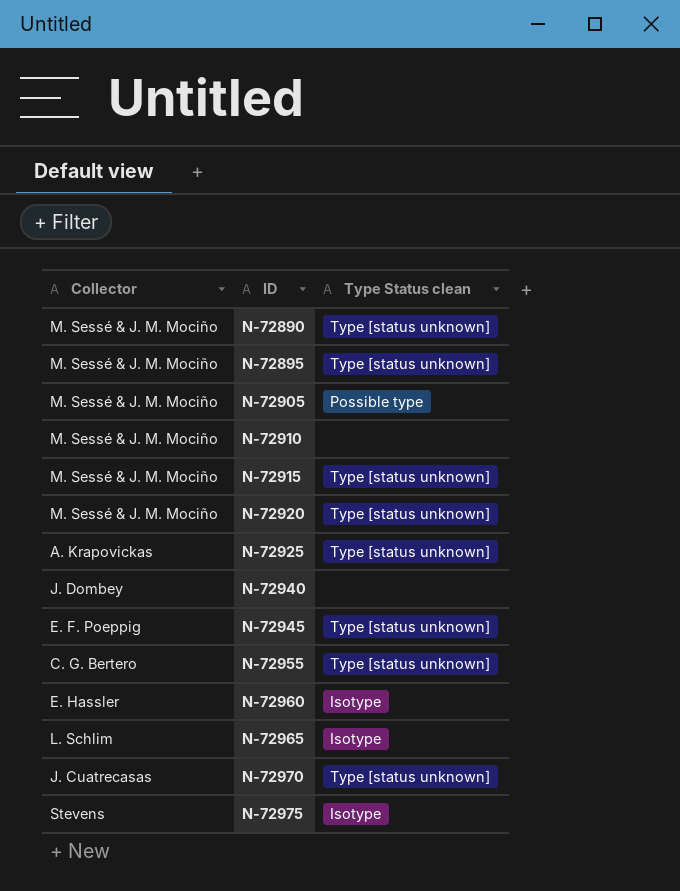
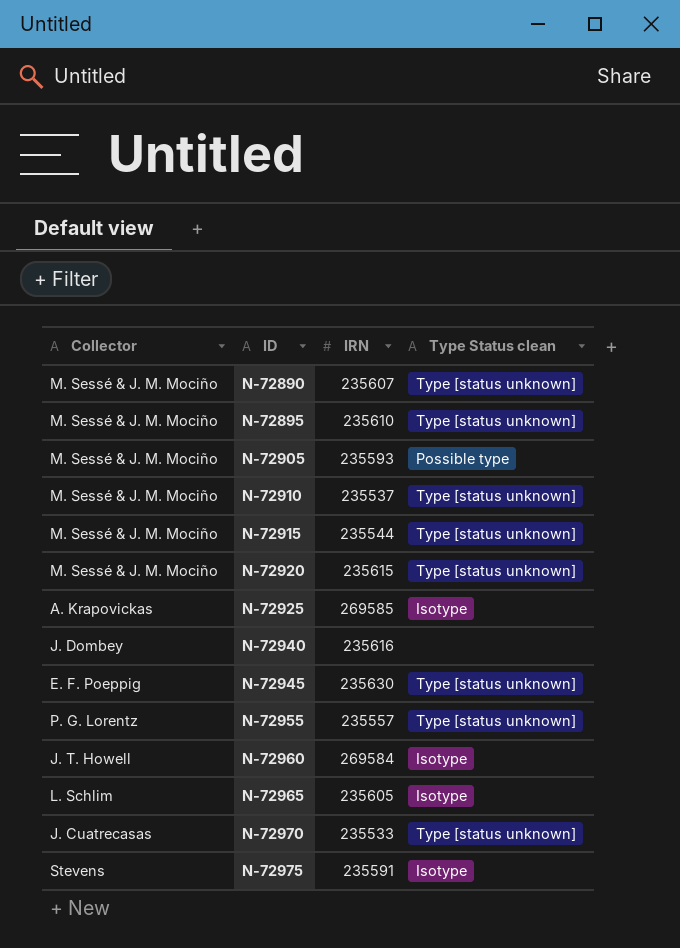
column IRN | position: none -> 3
N-72910 | Type Status clean: none -> Type [status unknown]
N-72925 | Type Status clean: Type [status unknown] -> Isotype
N-72955 | Collector: C. G. Bertero -> P. G. Lorentz
N-72960 | Collector: E. Hassler -> J. T. Howell

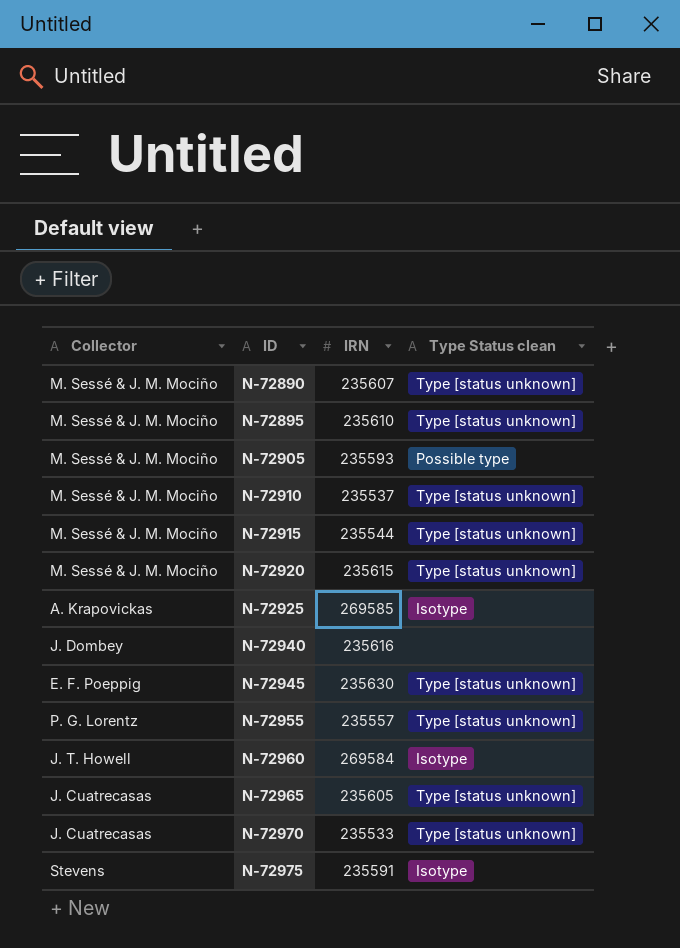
N-72965 | Collector: L. Schlim -> J. Cuatrecasas
N-72965 | Type Status clean: Isotype -> Type [status unknown]

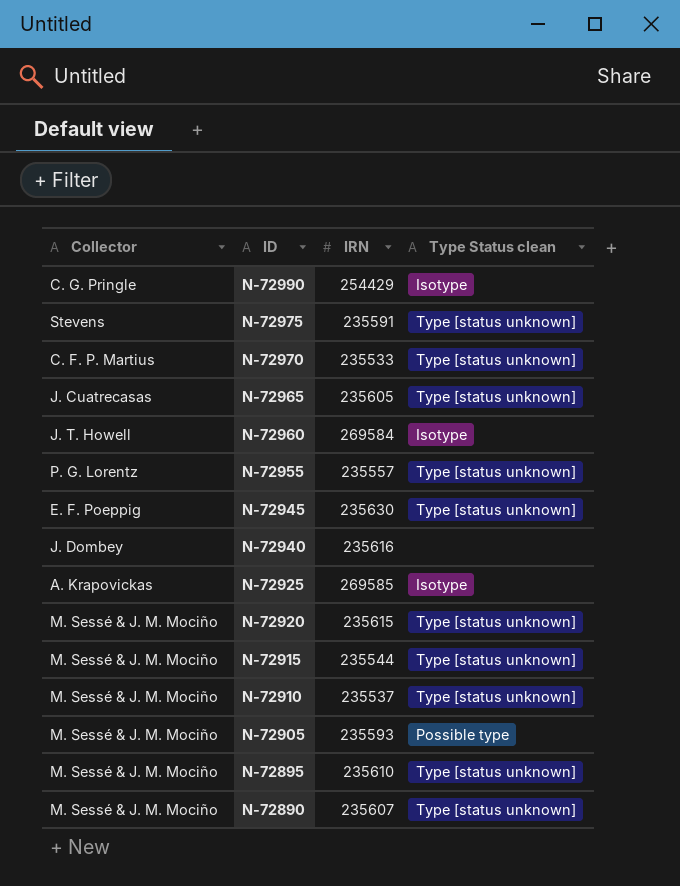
row order: ID ascending -> ID descending
row N-72990: none -> C. G. Pringle | 254429 | Isotype
N-72975 | Type Status clean: Isotype -> Type [status unknown]
N-72970 | Collector: J. Cuatrecasas -> C. F. P. Martius

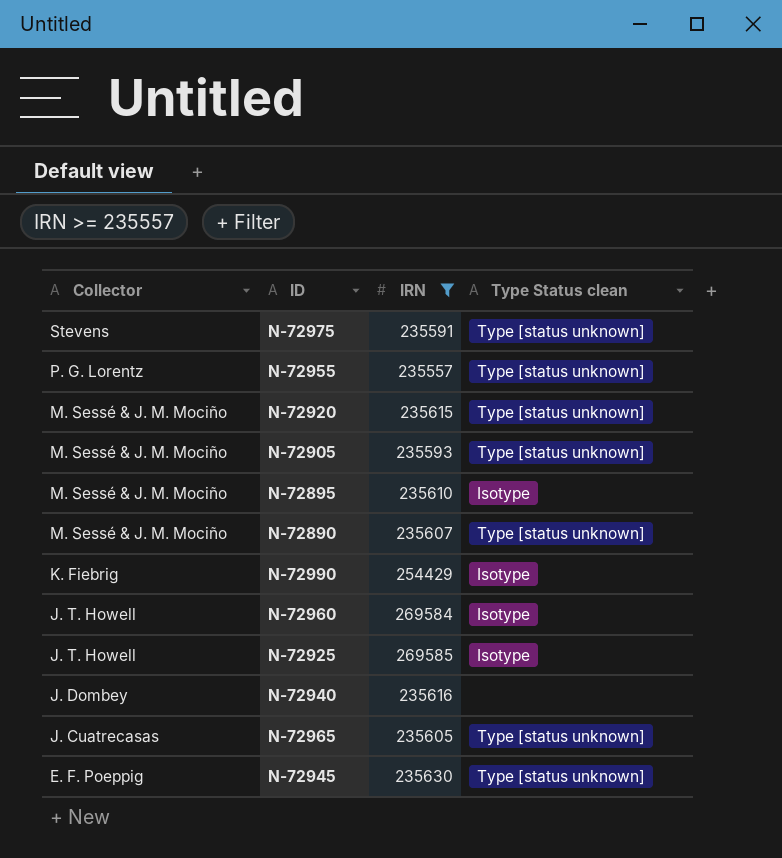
filter: none -> IRN >= 235557
row order: ID descending -> Collector descending
N-72905 | Type Status clean: Possible type -> Type [status unknown]
N-72895 | Type Status clean: Type [status unknown] -> Isotype
N-72990 | Collector: C. G. Pringle -> K. Fiebrig
N-72925 | Collector: A. Krapovickas -> J. T. Howell

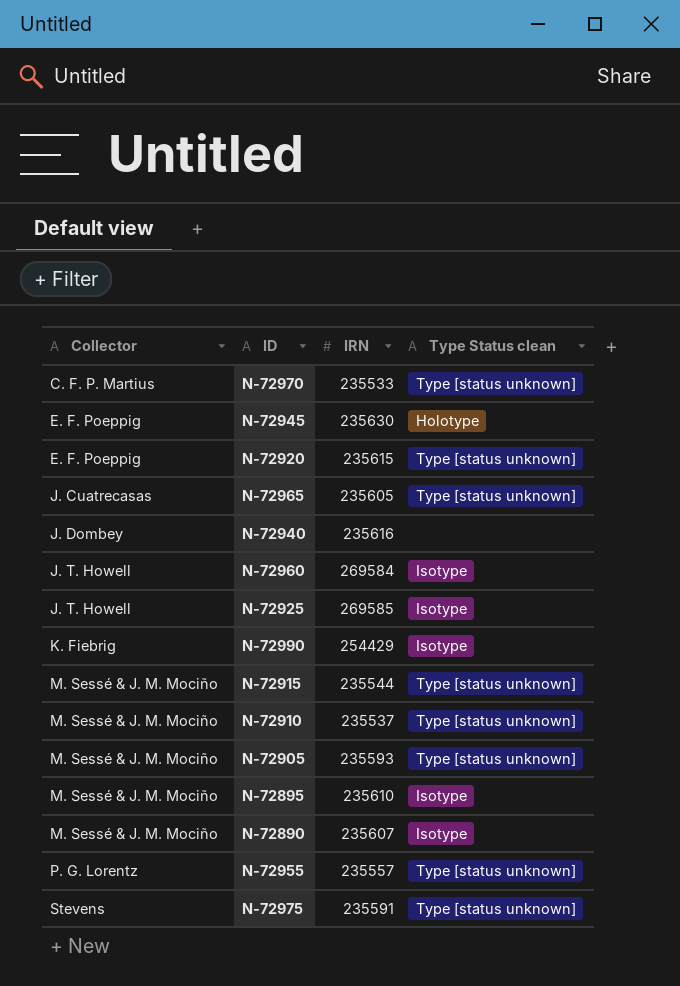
filter: IRN >= 235557 -> none
row order: Collector descending -> Collector ascending
N-72945 | Type Status clean: Type [status unknown] -> Holotype
N-72920 | Collector: M. Sessé & J. M. Mociño -> E. F. Poeppig
N-72890 | Type Status clean: Type [status unknown] -> Isotype

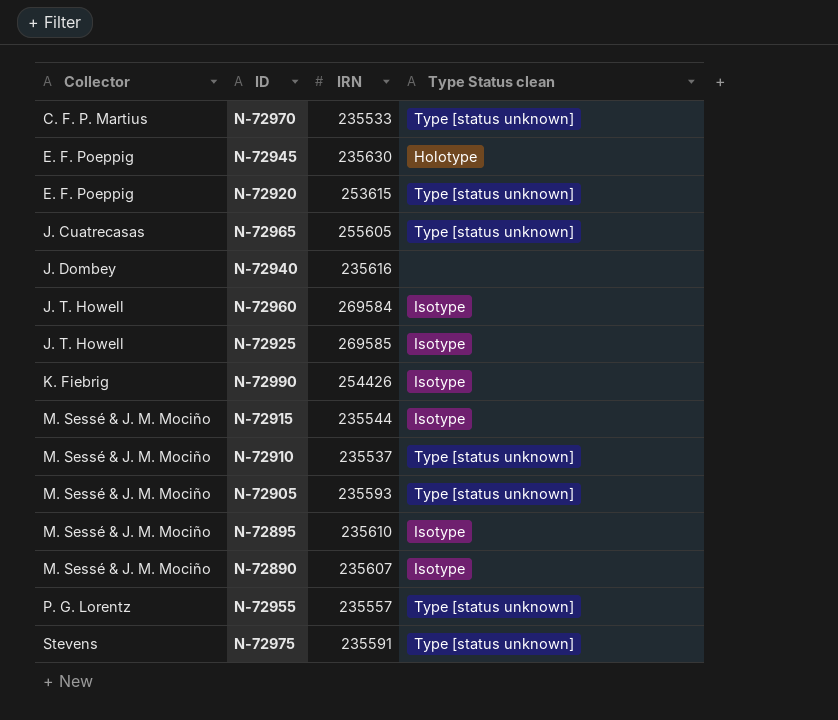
N-72920 | IRN: 235615 -> 253615
N-72965 | IRN: 235605 -> 255605
N-72990 | IRN: 254429 -> 254426
N-72915 | Type Status clean: Type [status unknown] -> Isotype

